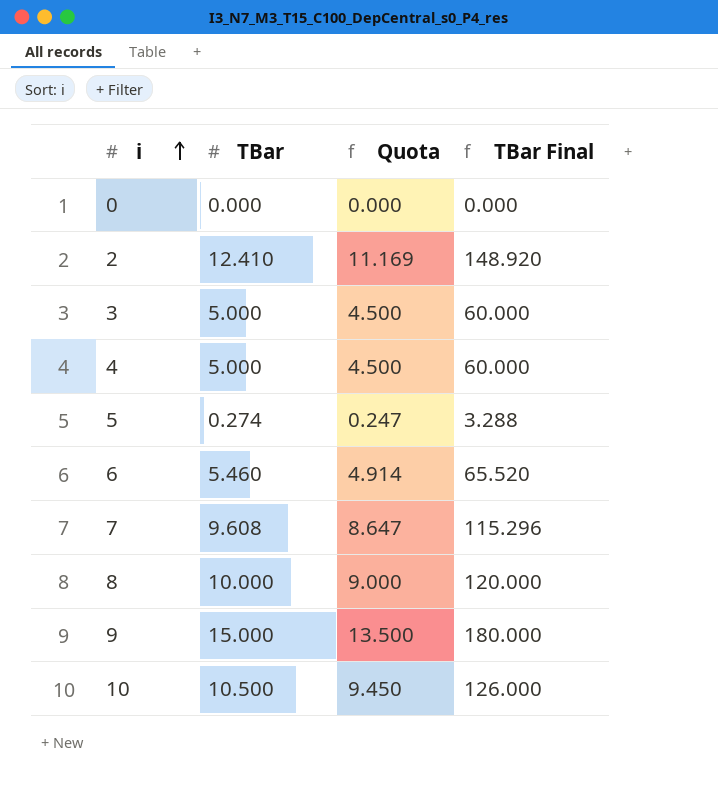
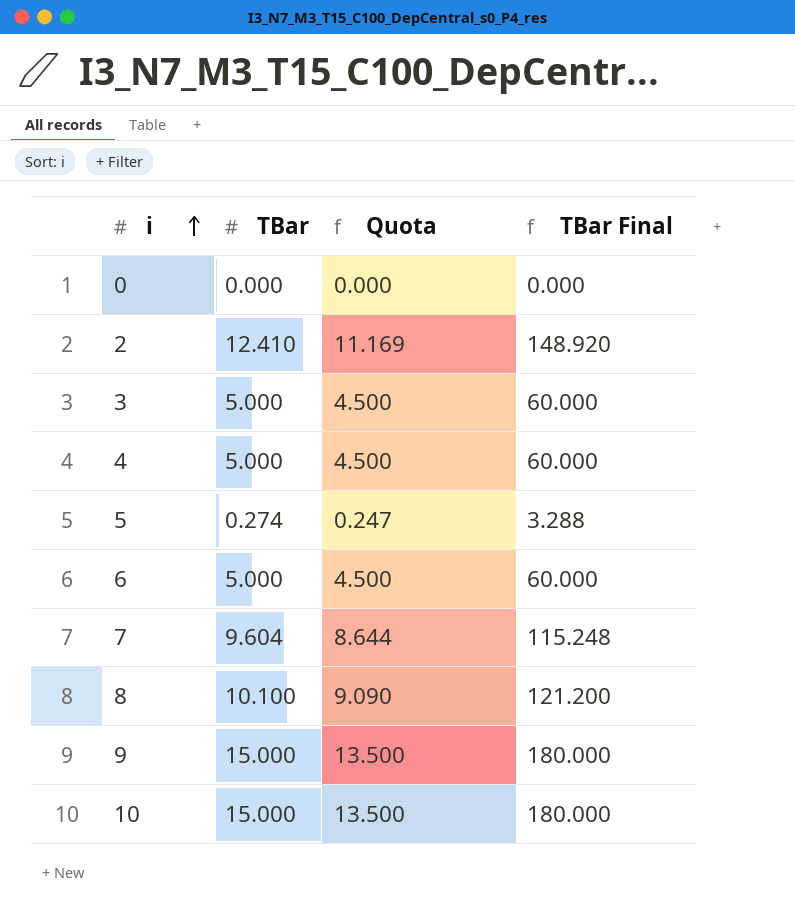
6 | TBar: 5.460 -> 5.000
6 | Quota: 4.914 -> 4.500
6 | TBar Final: 65.520 -> 60.000
7 | TBar: 9.608 -> 9.604
7 | Quota: 8.647 -> 8.644
7 | TBar Final: 115.296 -> 115.248
8 | TBar: 10.000 -> 10.100
8 | Quota: 9.000 -> 9.090
8 | TBar Final: 120.000 -> 121.200
10 | TBar: 10.500 -> 15.000
10 | Quota: 9.450 -> 13.500
10 | TBar Final: 126.000 -> 180.000

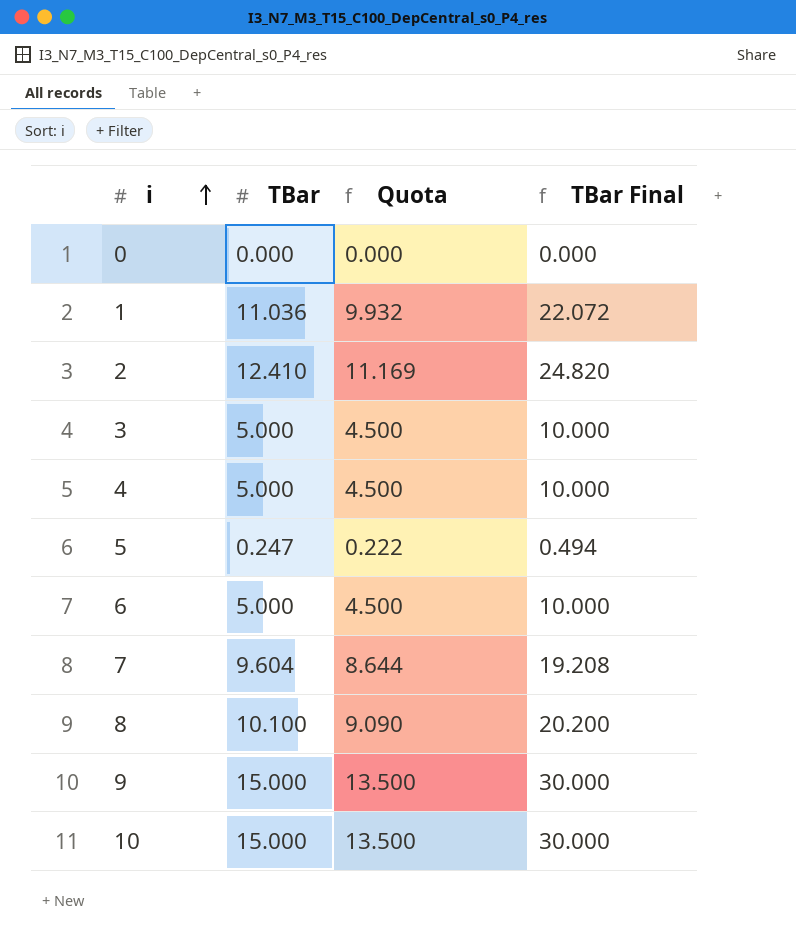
column TBar Final | formula: [TBar] * 12 -> [TBar] * 2
row 1: none -> 11.036 | 9.932 | 22.072
5 | TBar: 0.274 -> 0.247
5 | Quota: 0.247 -> 0.222

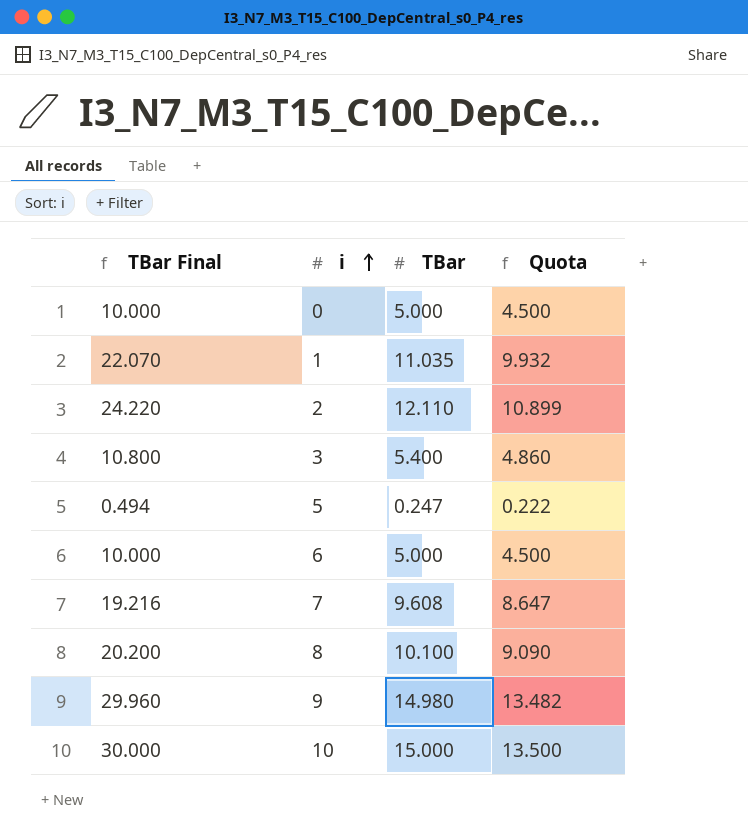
column TBar Final | position: 4 -> 1
row 4: 5.000 | 4.500 | 10.000 -> none
0 | TBar Final: 0.000 -> 10.000
0 | TBar: 0.000 -> 5.000
0 | Quota: 0.000 -> 4.500
1 | TBar Final: 22.072 -> 22.070
1 | TBar: 11.036 -> 11.035
2 | TBar Final: 24.820 -> 24.220
2 | TBar: 12.410 -> 12.110
2 | Quota: 11.169 -> 10.899
3 | TBar Final: 10.000 -> 10.800
3 | TBar: 5.000 -> 5.400
3 | Quota: 4.500 -> 4.860
7 | TBar Final: 19.208 -> 19.216
7 | TBar: 9.604 -> 9.608
7 | Quota: 8.644 -> 8.647
9 | TBar Final: 30.000 -> 29.960
9 | TBar: 15.000 -> 14.980
9 | Quota: 13.500 -> 13.482

